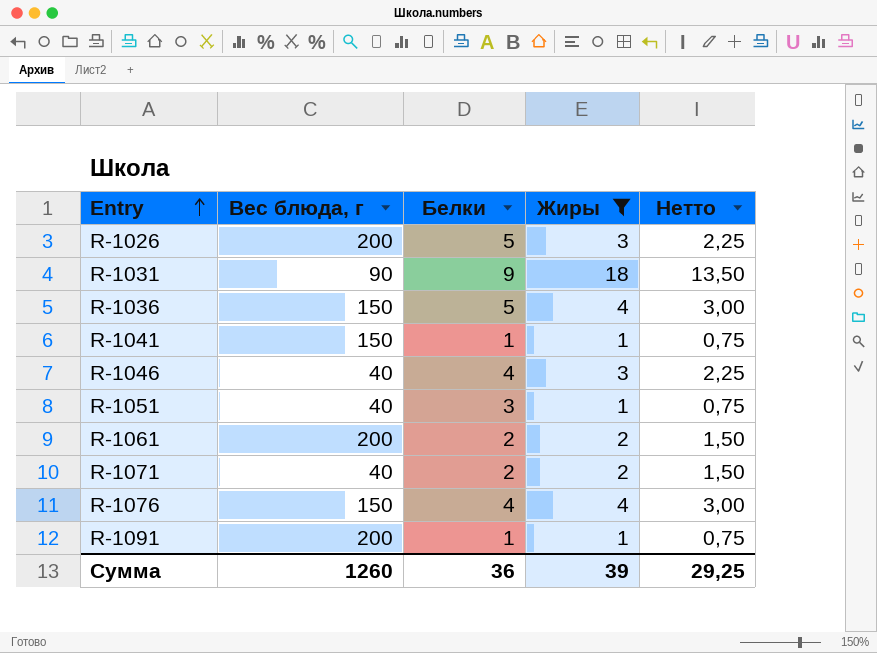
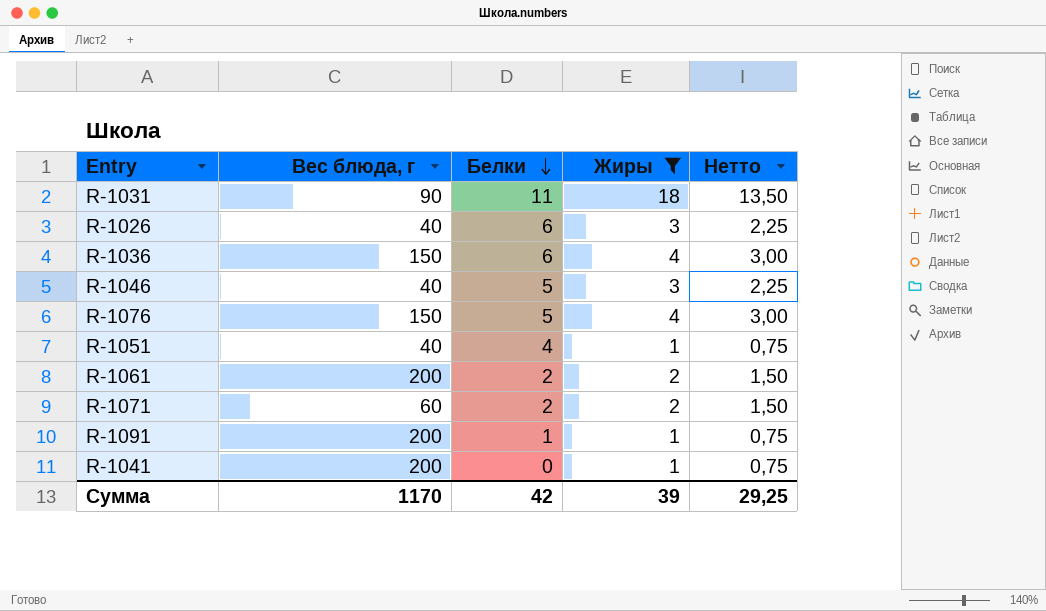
row order: Entry ascending -> Белки descending
R-1031 | Белки: 9 -> 11
R-1026 | Вес блюда, г: 200 -> 40
R-1026 | Белки: 5 -> 6
R-1036 | Белки: 5 -> 6
R-1046 | Белки: 4 -> 5
R-1076 | Белки: 4 -> 5
R-1051 | Белки: 3 -> 4
R-1071 | Вес блюда, г: 40 -> 60
R-1041 | Вес блюда, г: 150 -> 200
R-1041 | Белки: 1 -> 0
Сумма | Вес блюда, г: 1260 -> 1170
Сумма | Белки: 36 -> 42

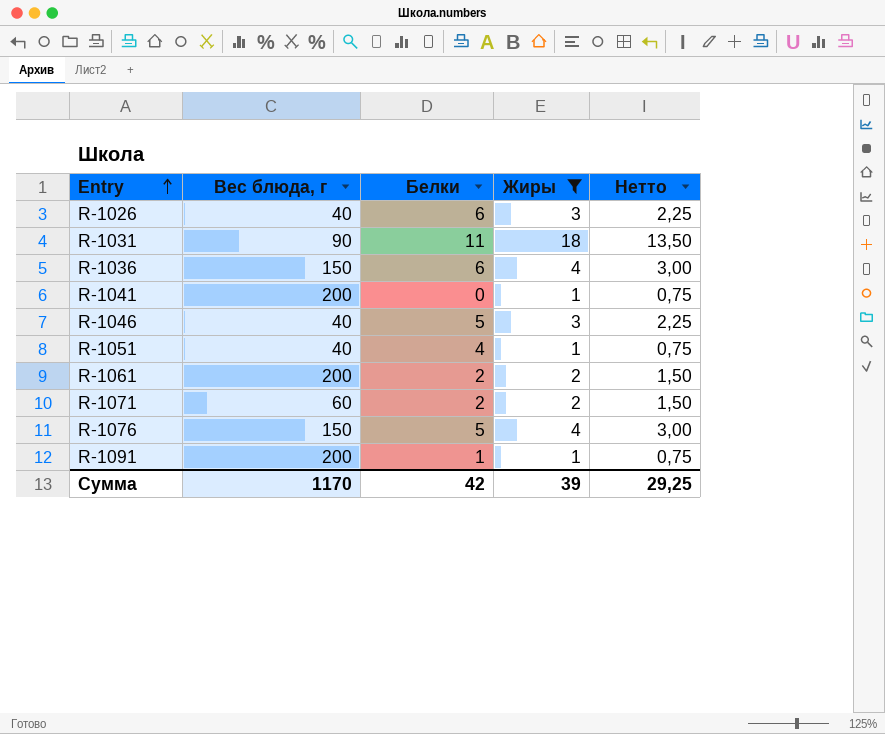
row order: Белки descending -> Entry ascending

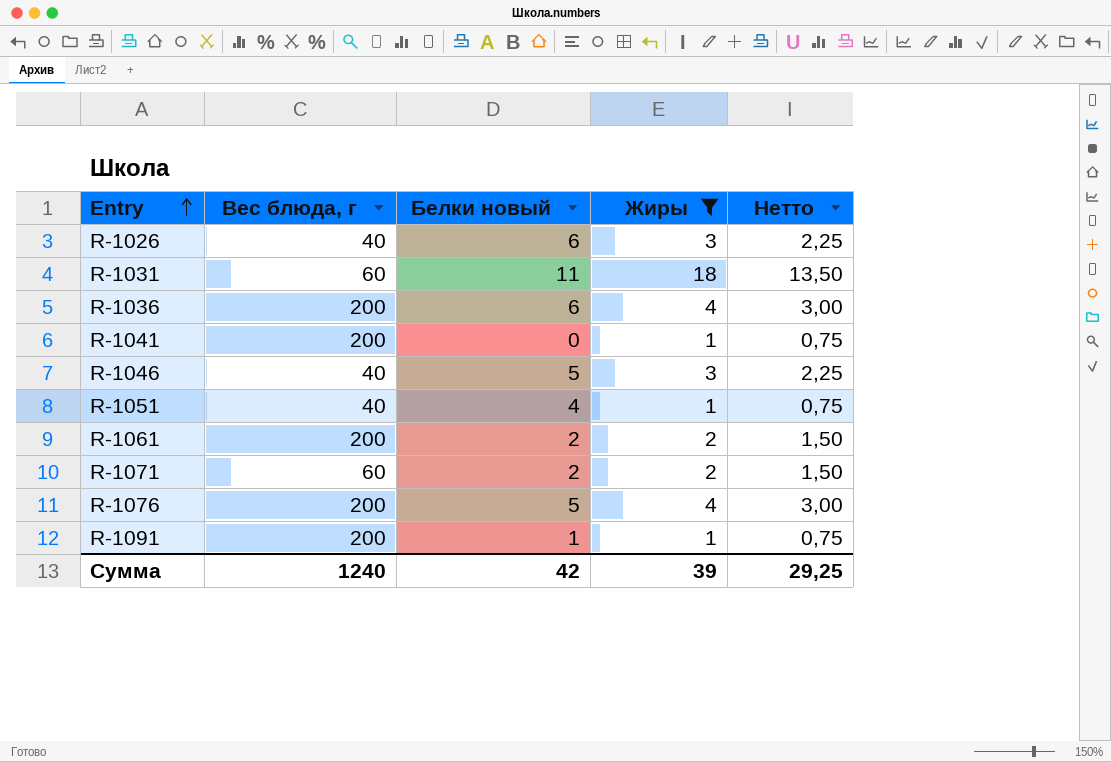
column name: Белки -> Белки новый
R-1031 | Вес блюда, г: 90 -> 60
R-1036 | Вес блюда, г: 150 -> 200
R-1076 | Вес блюда, г: 150 -> 200
Сумма | Вес блюда, г: 1170 -> 1240

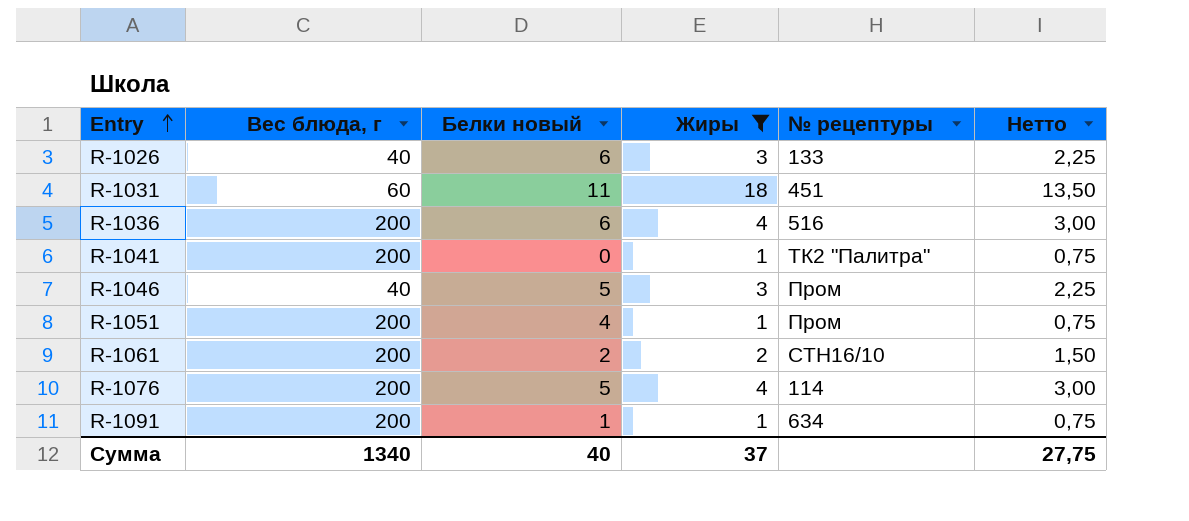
column № рецептуры | position: none -> 5
row R-1071: 60 | 2 | 2 | 1,50 -> none
R-1051 | Вес блюда, г: 40 -> 200
Сумма | Вес блюда, г: 1240 -> 1340
Сумма | Белки новый: 42 -> 40
Сумма | Жиры: 39 -> 37
Сумма | Нетто: 29,25 -> 27,75

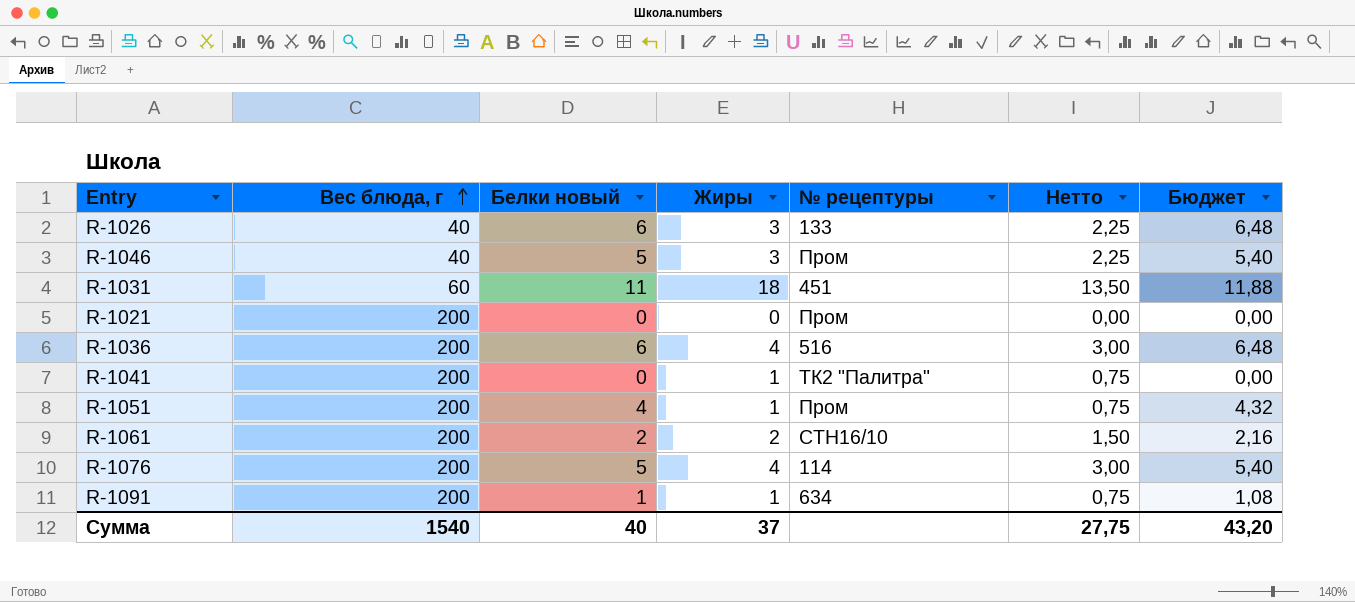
filter: Жиры != 0 -> none
row order: Entry ascending -> Вес блюда, г ascending
column Бюджет | formula: none -> [Белки новый] * 1,08
Сумма | Вес блюда, г: 1340 -> 1540

